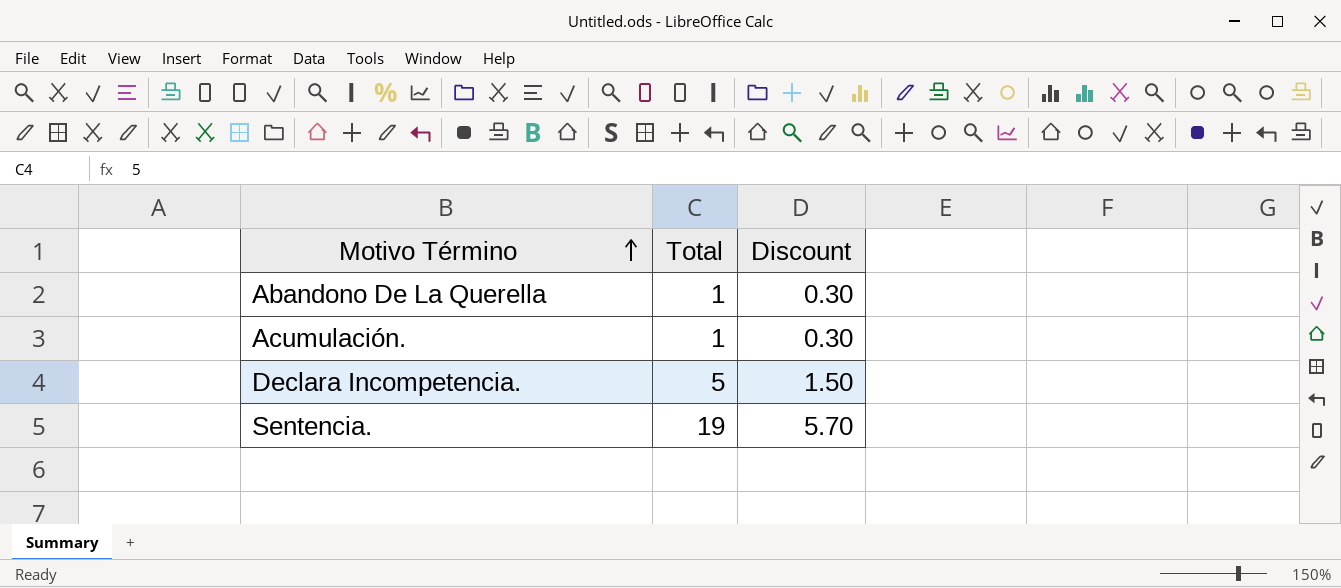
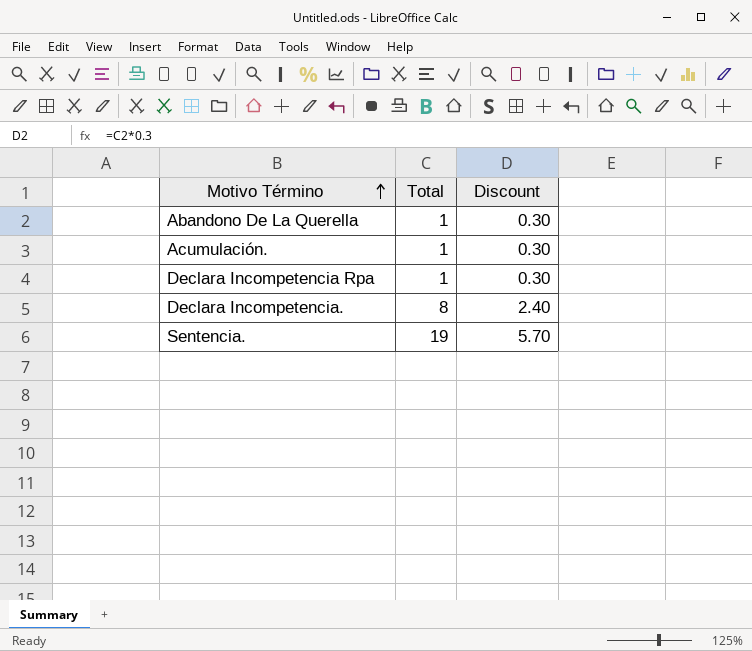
row Declara Incompetencia Rpa: none -> 1 | 0.30
Declara Incompetencia. | Total: 5 -> 8
Declara Incompetencia. | Discount: 1.50 -> 2.40

